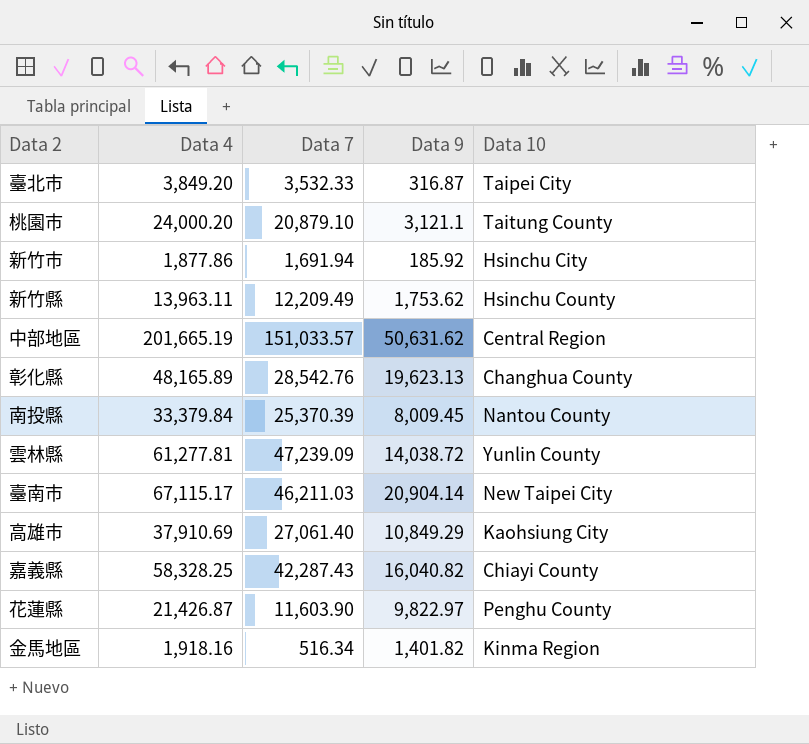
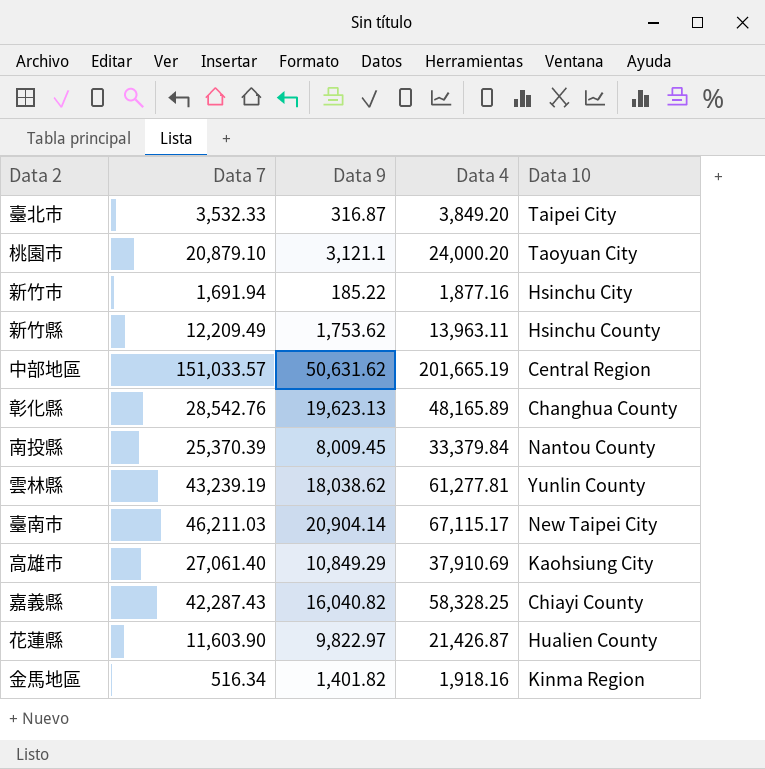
column Data 4 | position: 2 -> 4
桃園市 | Data 10: Taitung County -> Taoyuan City
新竹市 | Data 9: 185.92 -> 185.22
新竹市 | Data 4: 1,877.86 -> 1,877.16
雲林縣 | Data 7: 47,239.09 -> 43,239.19
雲林縣 | Data 9: 14,038.72 -> 18,038.62
花蓮縣 | Data 10: Penghu County -> Hualien County

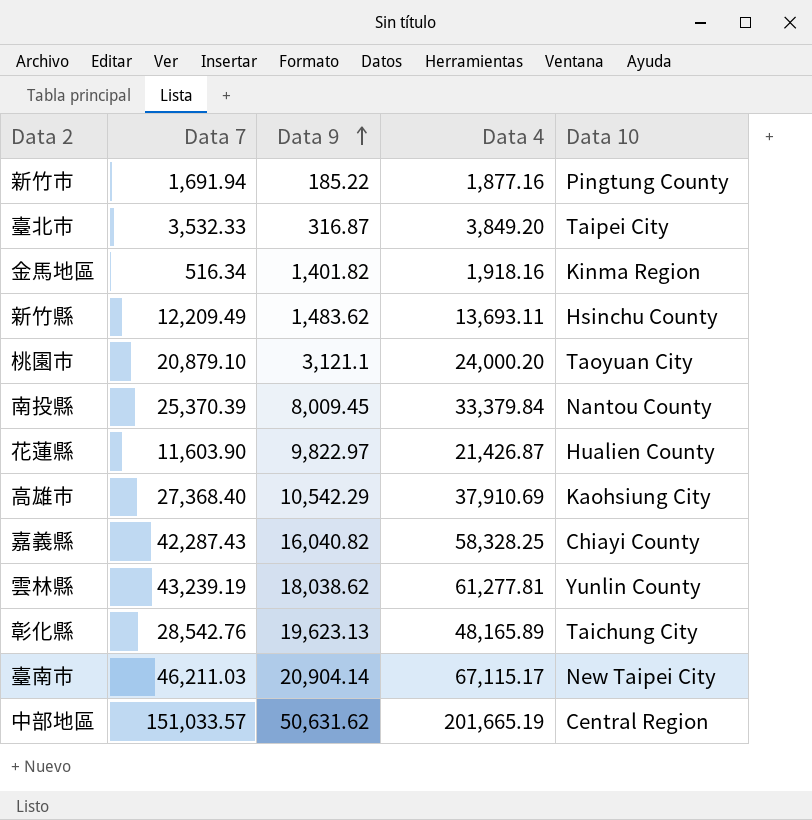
row order: none -> Data 9 ascending
新竹市 | Data 10: Hsinchu City -> Pingtung County
新竹縣 | Data 9: 1,753.62 -> 1,483.62
新竹縣 | Data 4: 13,963.11 -> 13,693.11
高雄市 | Data 7: 27,061.40 -> 27,368.40
高雄市 | Data 9: 10,849.29 -> 10,542.29
彰化縣 | Data 10: Changhua County -> Taichung City

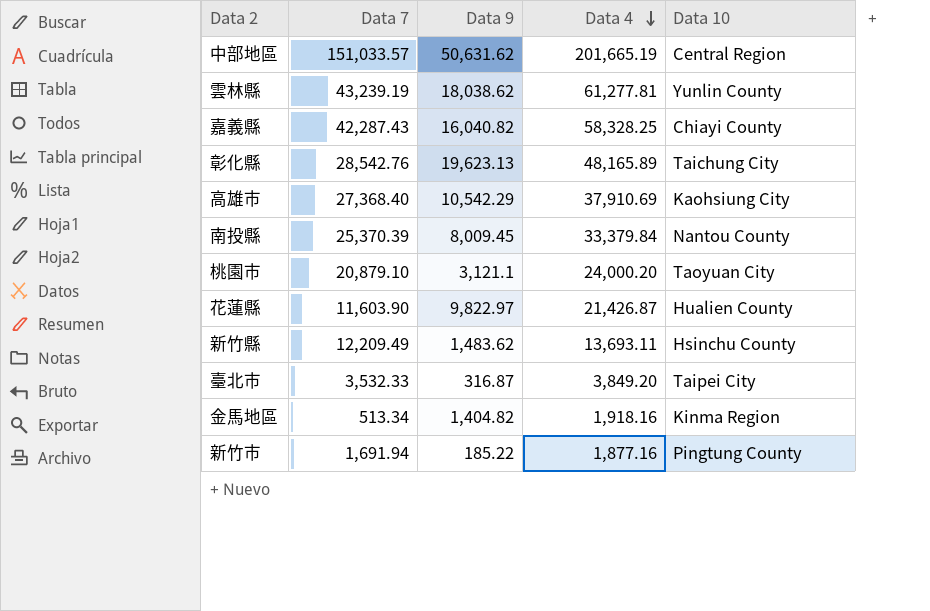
row order: Data 9 ascending -> Data 4 descending
row 臺南市: 46,211.03 | 20,904.14 | 67,115.17 | New Taipei City -> none
金馬地區 | Data 7: 516.34 -> 513.34
金馬地區 | Data 9: 1,401.82 -> 1,404.82

